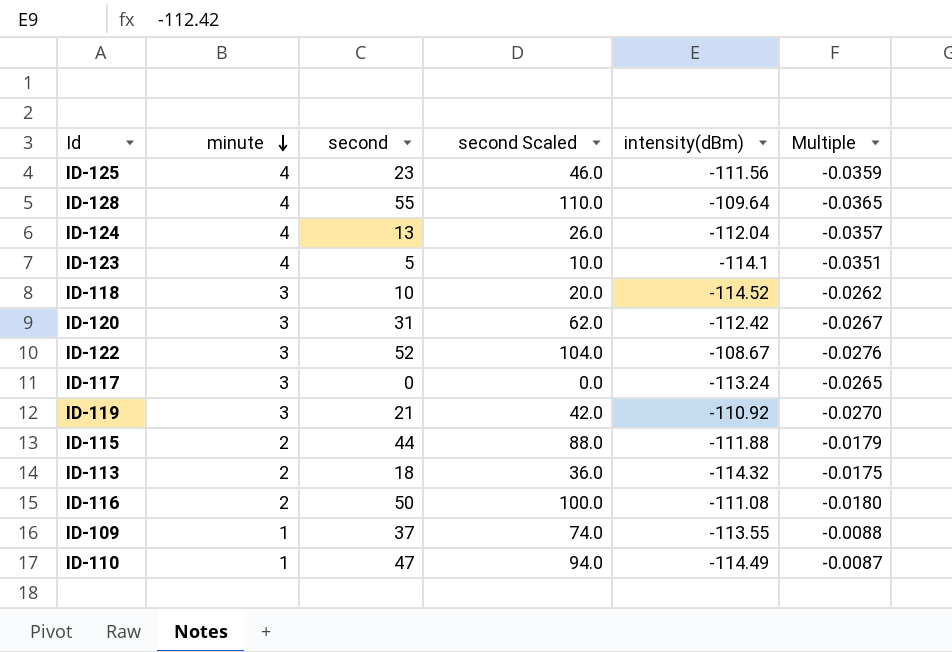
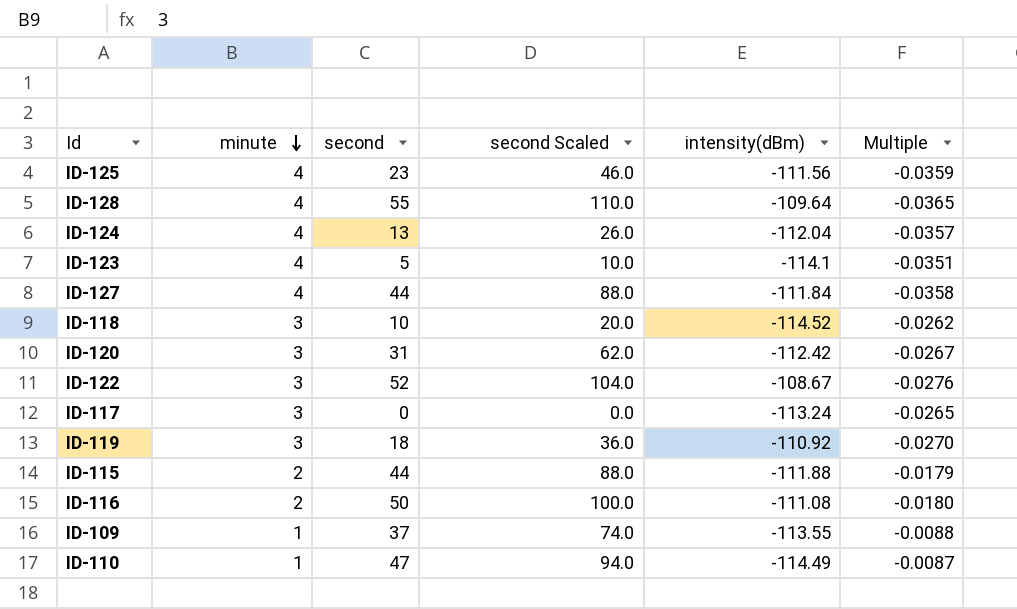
row ID-113: 2 | 18 | 36.0 | -114.32 | -0.0175 -> none
row ID-127: none -> 4 | 44 | 88.0 | -111.84 | -0.0358
ID-119 | second: 21 -> 18
ID-119 | second Scaled: 42.0 -> 36.0

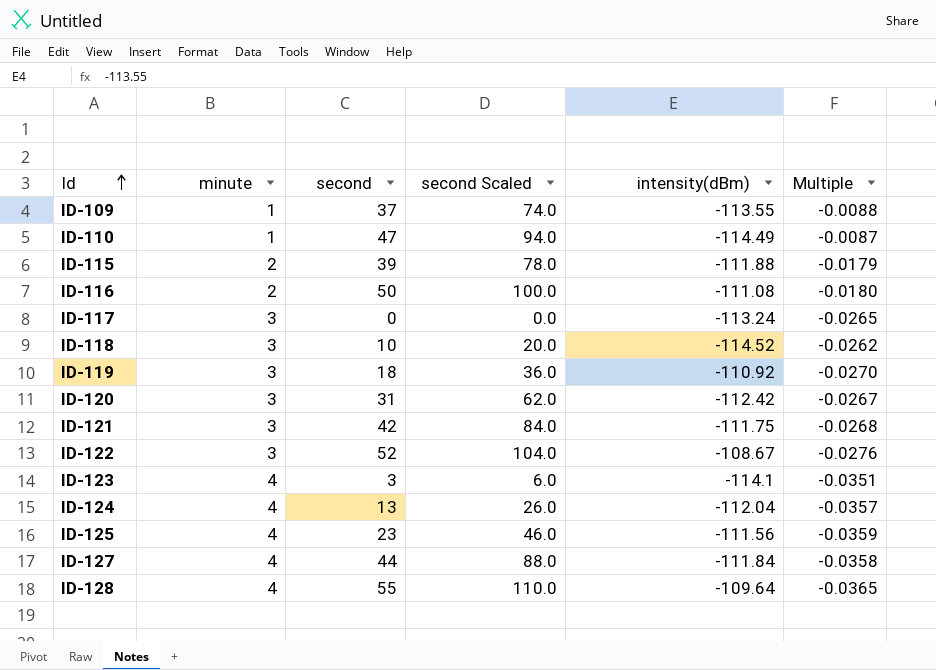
row order: minute descending -> Id ascending
ID-115 | second: 44 -> 39
ID-115 | second Scaled: 88.0 -> 78.0
row ID-121: none -> 3 | 42 | 84.0 | -111.75 | -0.0268
ID-123 | second: 5 -> 3
ID-123 | second Scaled: 10.0 -> 6.0

